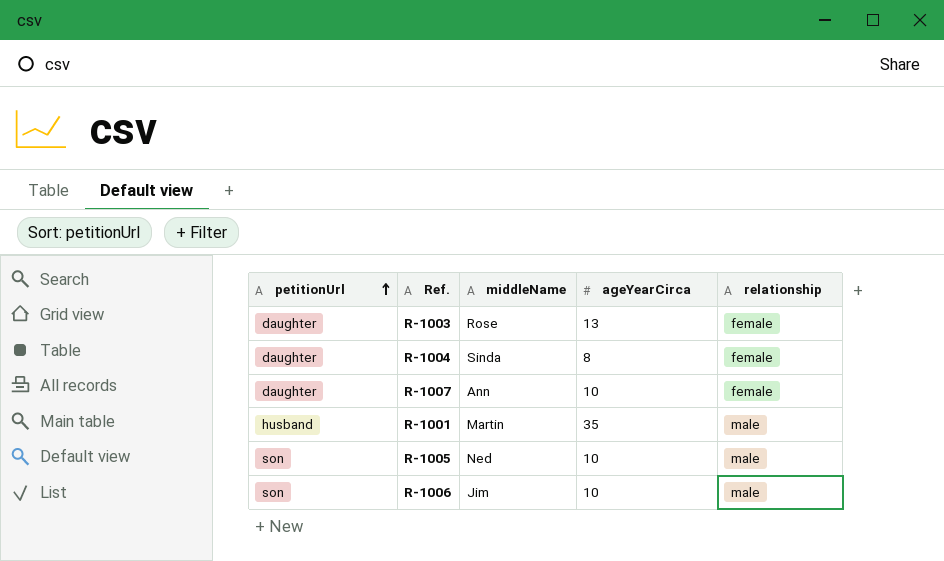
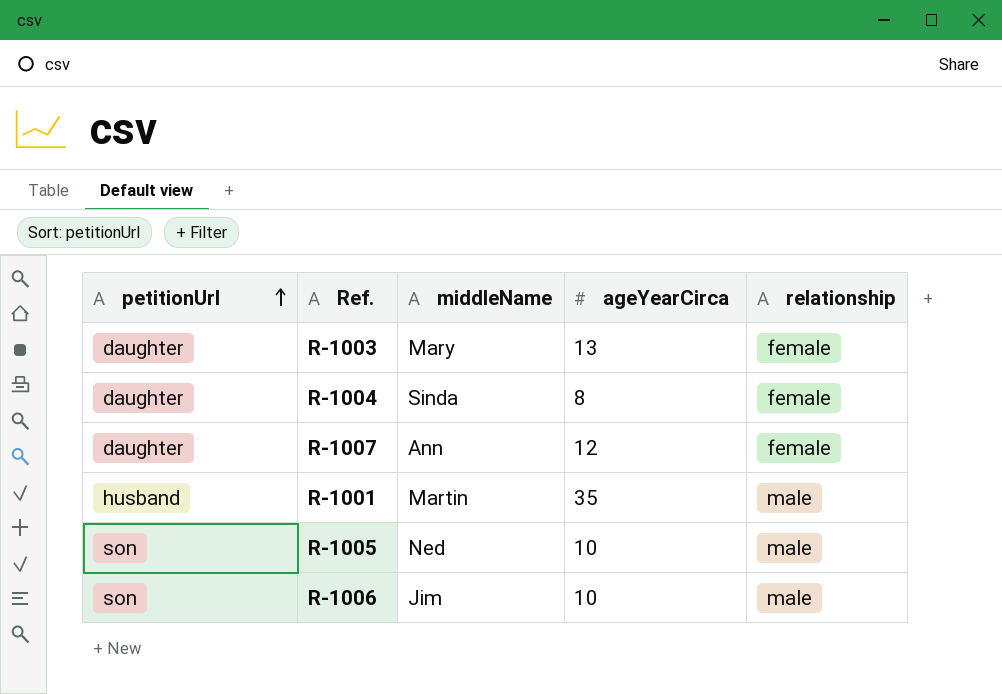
R-1003 | middleName: Rose -> Mary
R-1007 | ageYearCirca: 10 -> 12

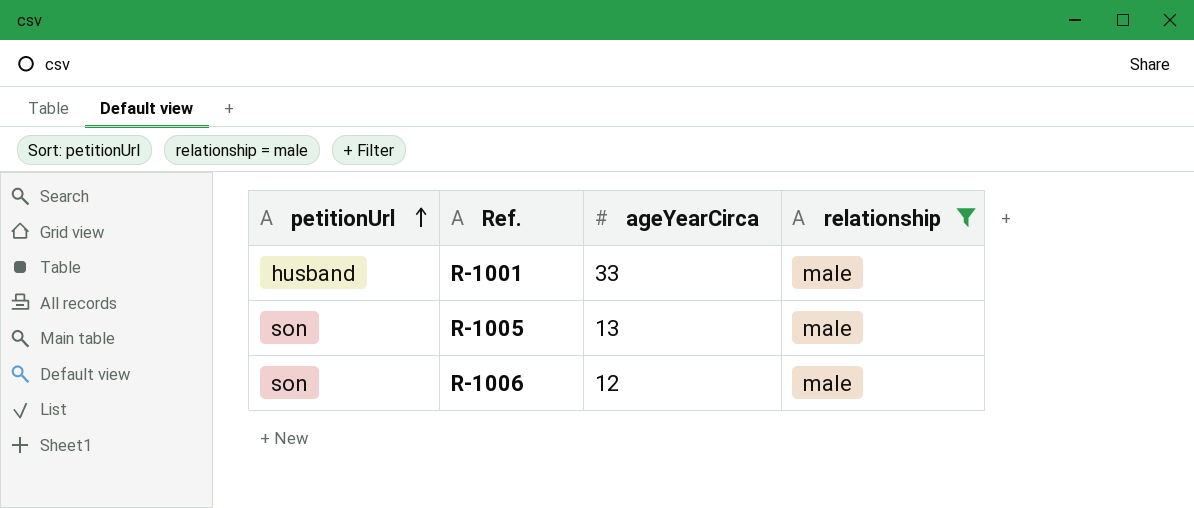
filter: none -> relationship = male
column middleName | position: 3 -> none
R-1001 | ageYearCirca: 35 -> 33
R-1005 | ageYearCirca: 10 -> 13
R-1006 | ageYearCirca: 10 -> 12

